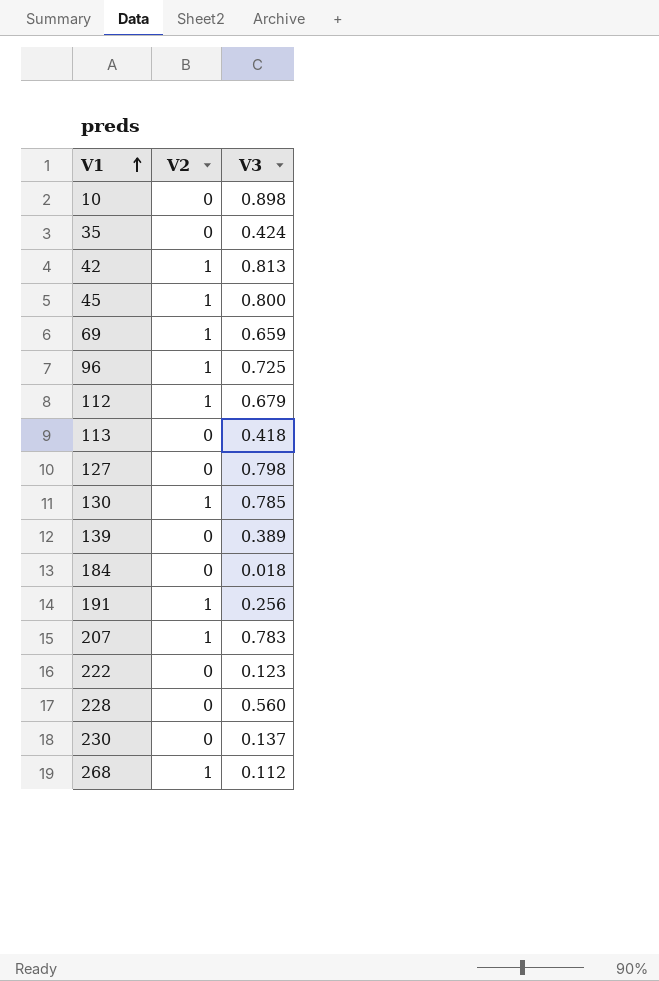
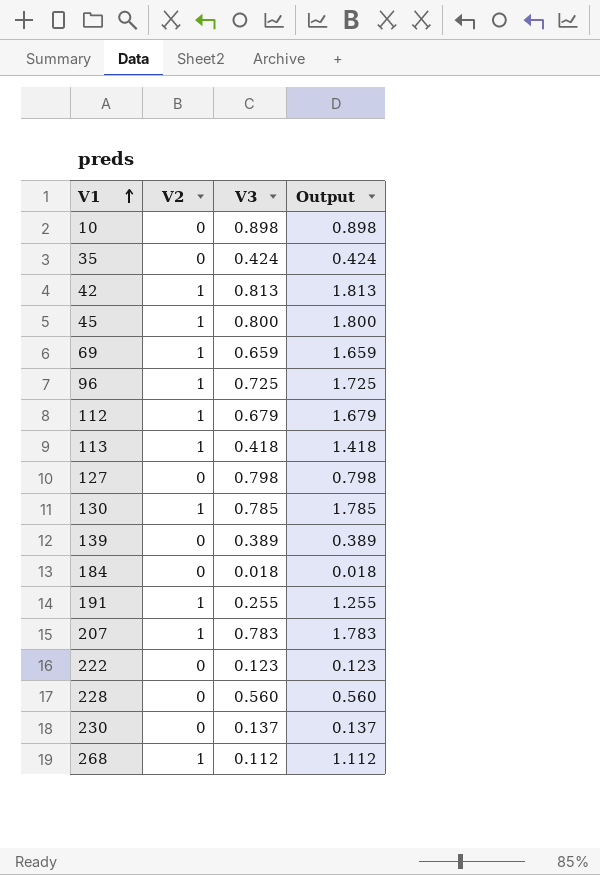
column Output | formula: none -> [V2] + [V3]
113 | V2: 0 -> 1
191 | V3: 0.256 -> 0.255

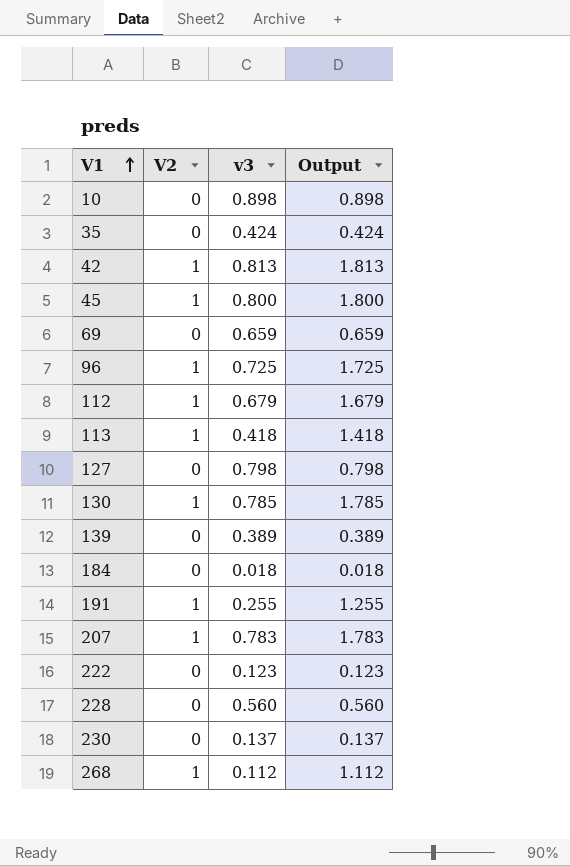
column name: V3 -> v3
69 | V2: 1 -> 0
69 | Output: 1.659 -> 0.659

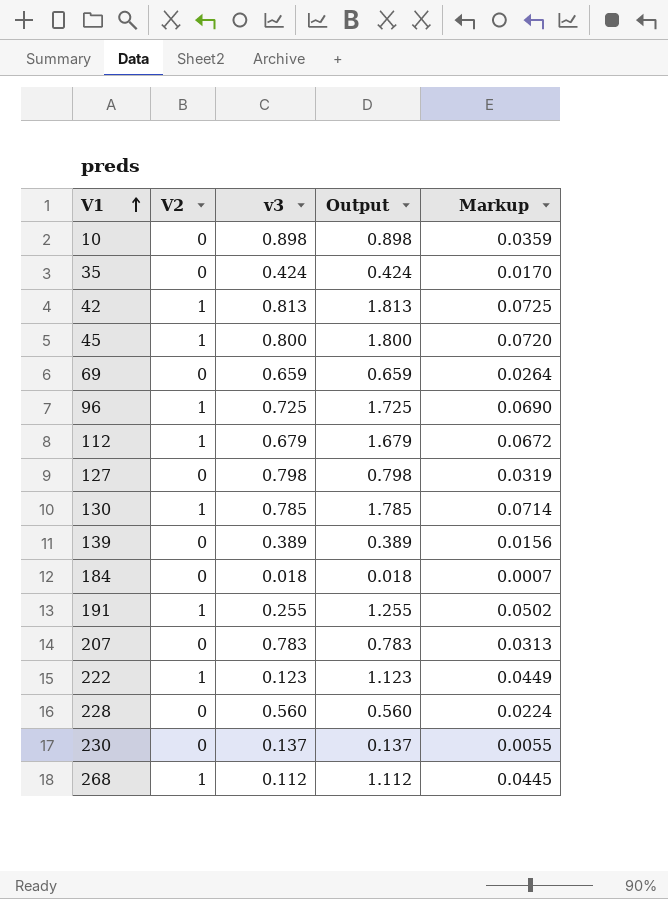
column Markup | formula: none -> [Output] * 0.04
row 113: 1 | 0.418 | 1.418 -> none
207 | V2: 1 -> 0
207 | Output: 1.783 -> 0.783
222 | V2: 0 -> 1
222 | Output: 0.123 -> 1.123

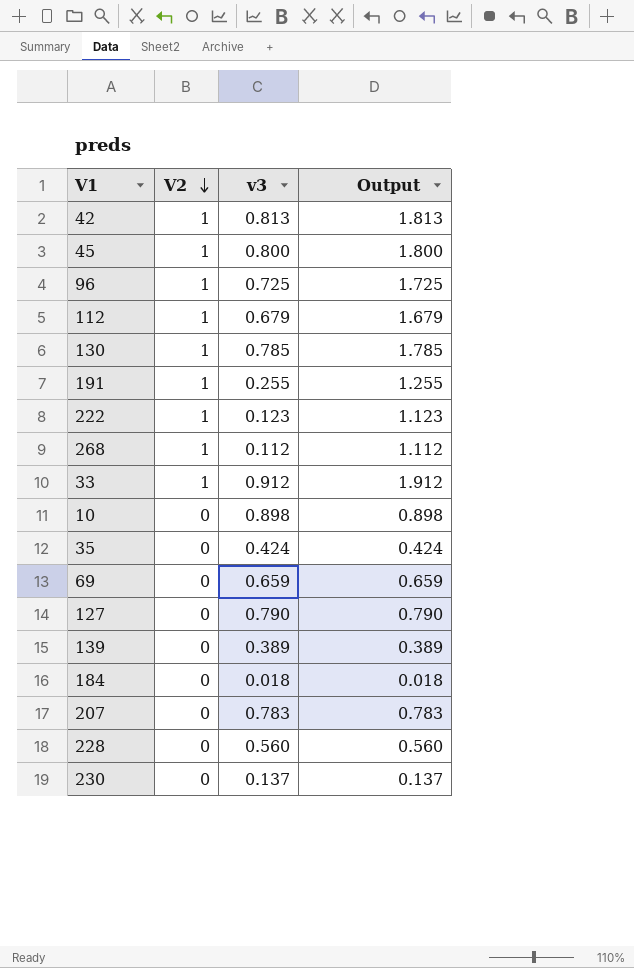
row order: V1 ascending -> V2 descending
column Markup | formula: [Output] * 0.04 -> none
row 33: none -> 1 | 0.912 | 1.912
127 | v3: 0.798 -> 0.790
127 | Output: 0.798 -> 0.790

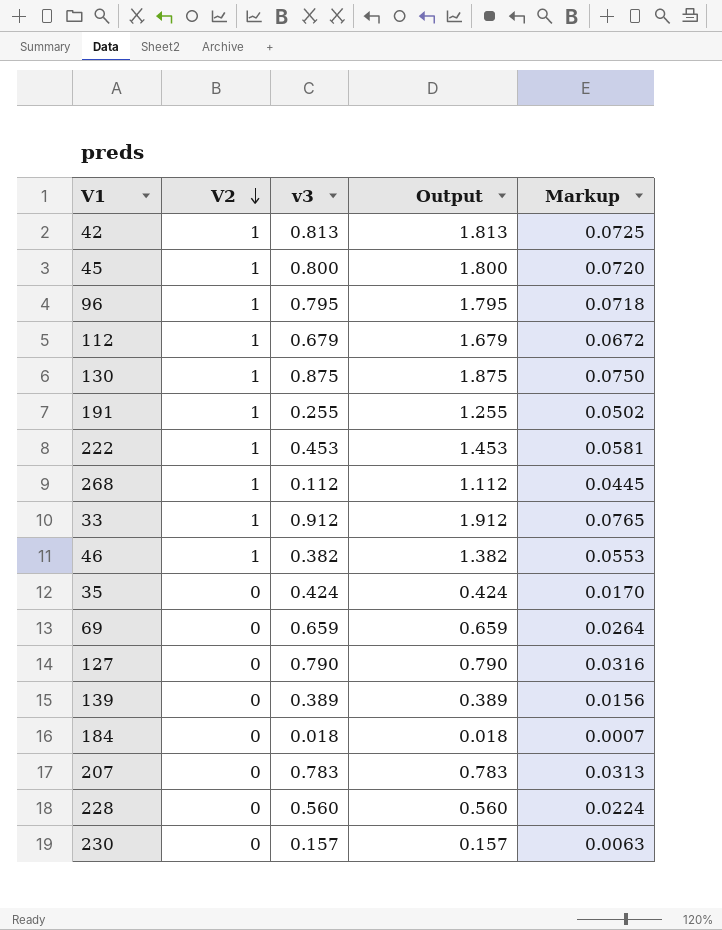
column Markup | formula: none -> [Output] * 0.04
row 10: 0 | 0.898 | 0.898 -> none
96 | v3: 0.725 -> 0.795
96 | Output: 1.725 -> 1.795
130 | v3: 0.785 -> 0.875
130 | Output: 1.785 -> 1.875
222 | v3: 0.123 -> 0.453
222 | Output: 1.123 -> 1.453
row 46: none -> 1 | 0.382 | 1.382 | 0.0553
230 | v3: 0.137 -> 0.157
230 | Output: 0.137 -> 0.157

